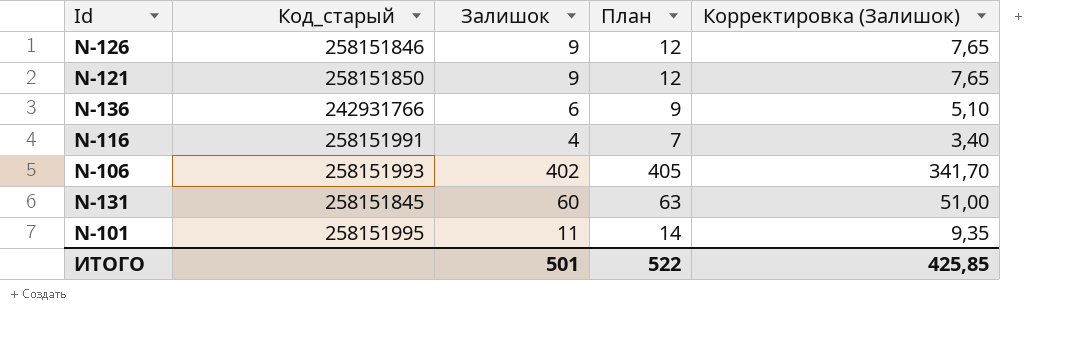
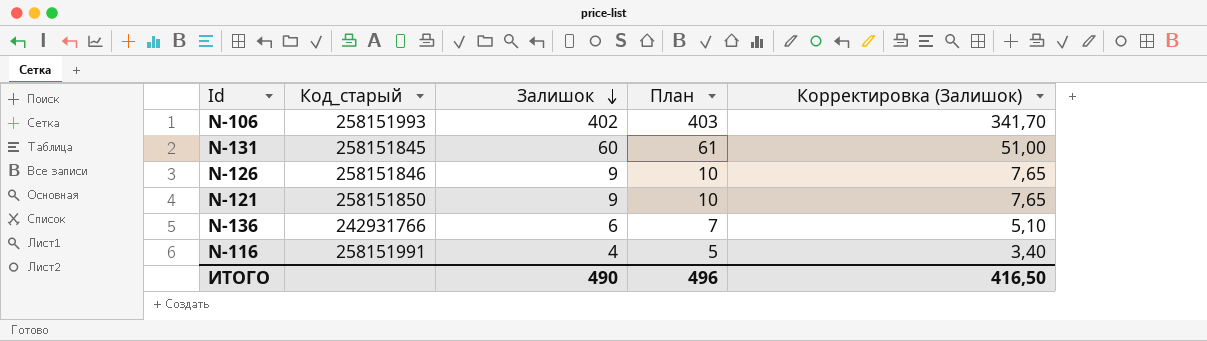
row order: none -> Залишок descending
column План | formula: [Залишок] + 3 -> [Залишок] + 1
row N-101: 258151995 | 11 | 14 | 9,35 -> none
ИТОГО | Залишок: 501 -> 490
ИТОГО | План: 522 -> 496
ИТОГО | Корректировка (Залишок): 425,85 -> 416,50

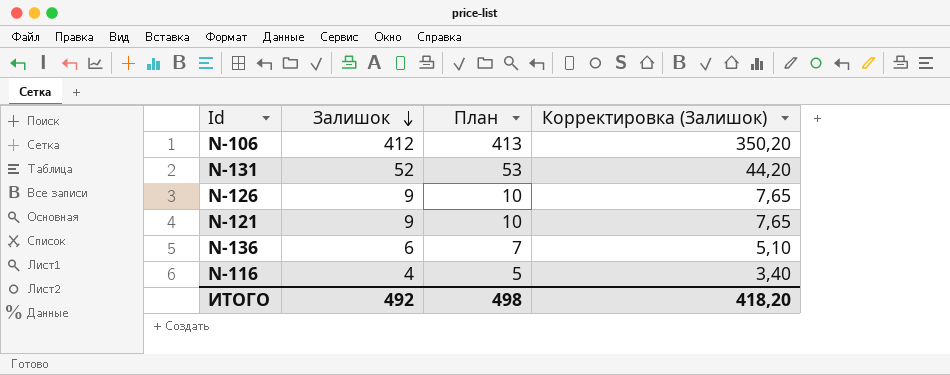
column Код_старый | position: 2 -> none
N-106 | Залишок: 402 -> 412
N-106 | План: 403 -> 413
N-106 | Корректировка (Залишок): 341,70 -> 350,20
N-131 | Залишок: 60 -> 52
N-131 | План: 61 -> 53
N-131 | Корректировка (Залишок): 51,00 -> 44,20
ИТОГО | Залишок: 490 -> 492
ИТОГО | План: 496 -> 498
ИТОГО | Корректировка (Залишок): 416,50 -> 418,20

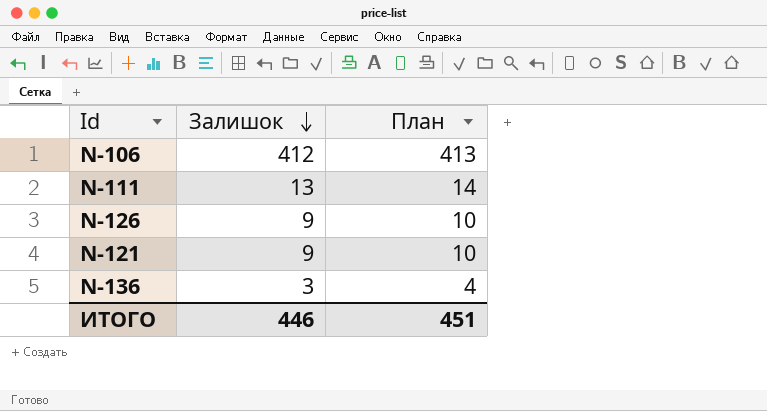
column Корректировка (Залишок) | formula: [Залишок] * 0,85 -> none
row N-131: 52 | 53 | 44,20 -> none
row N-116: 4 | 5 | 3,40 -> none
row N-111: none -> 13 | 14
N-136 | Залишок: 6 -> 3
N-136 | План: 7 -> 4
ИТОГО | Залишок: 492 -> 446
ИТОГО | План: 498 -> 451

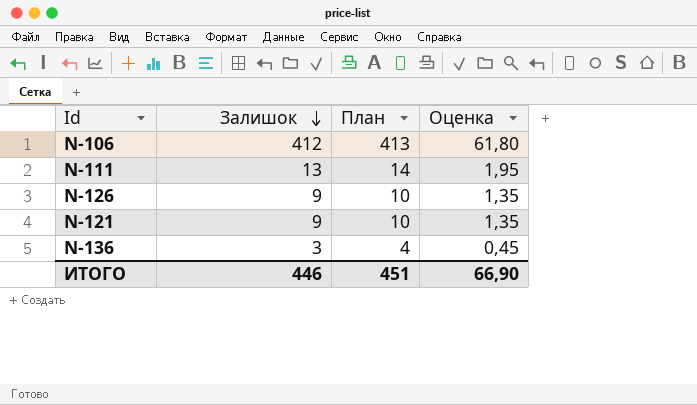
column Оценка | formula: none -> [Залишок] * 0,15

